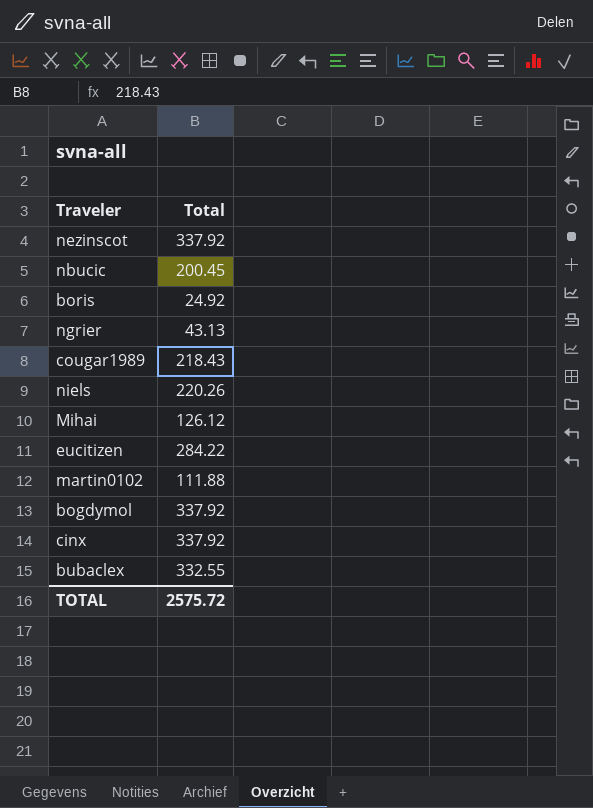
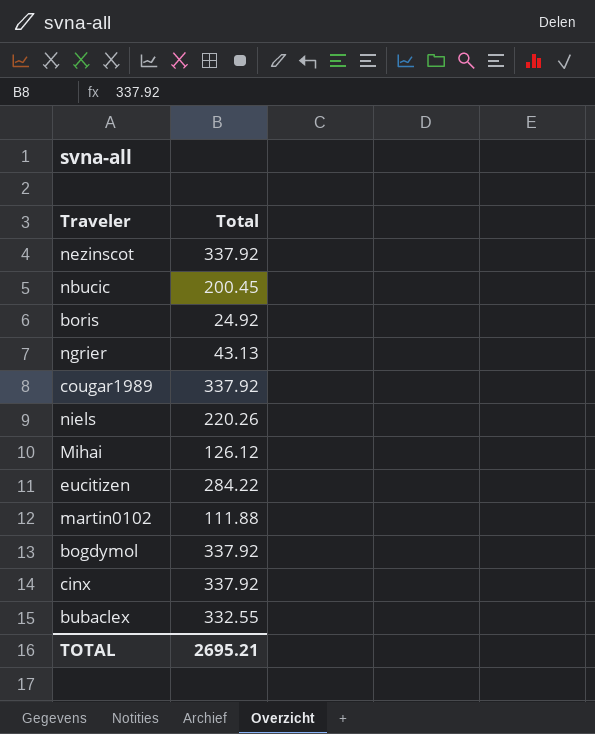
cougar1989 | Total: 218.43 -> 337.92
TOTAL | Total: 2575.72 -> 2695.21

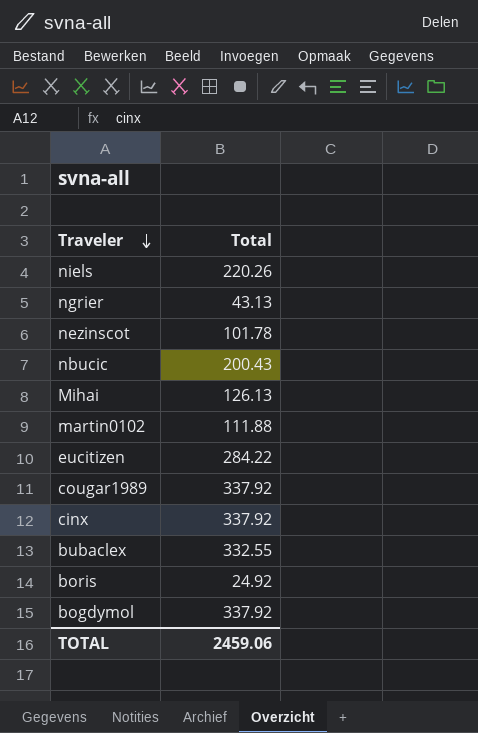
row order: none -> Traveler descending
nezinscot | Total: 337.92 -> 101.78
nbucic | Total: 200.45 -> 200.43
Mihai | Total: 126.12 -> 126.13
TOTAL | Total: 2695.21 -> 2459.06

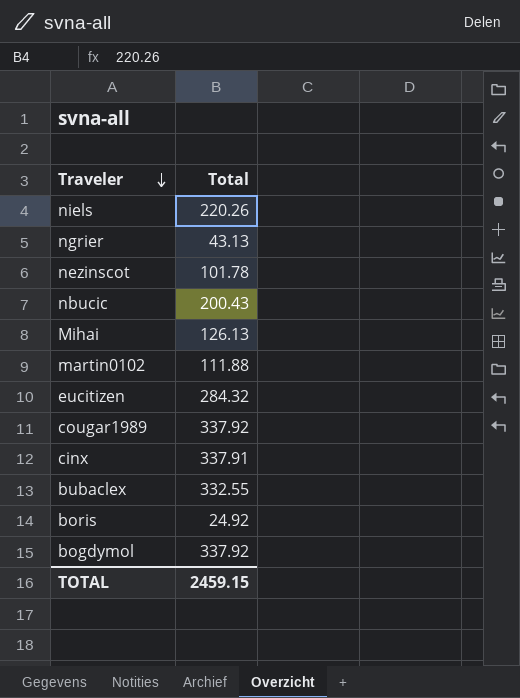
eucitizen | Total: 284.22 -> 284.32
cinx | Total: 337.92 -> 337.91
TOTAL | Total: 2459.06 -> 2459.15

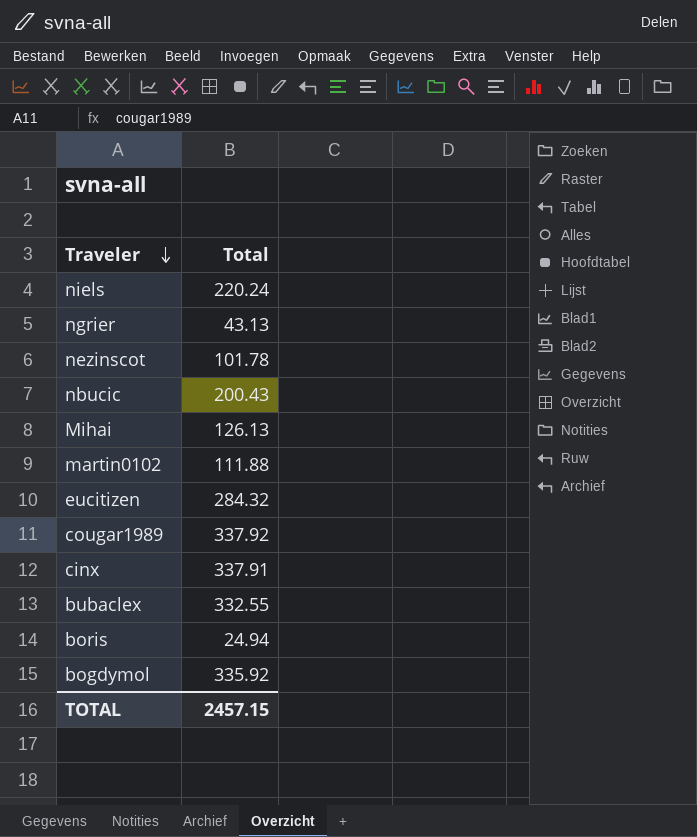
niels | Total: 220.26 -> 220.24
boris | Total: 24.92 -> 24.94
bogdymol | Total: 337.92 -> 335.92
TOTAL | Total: 2459.15 -> 2457.15

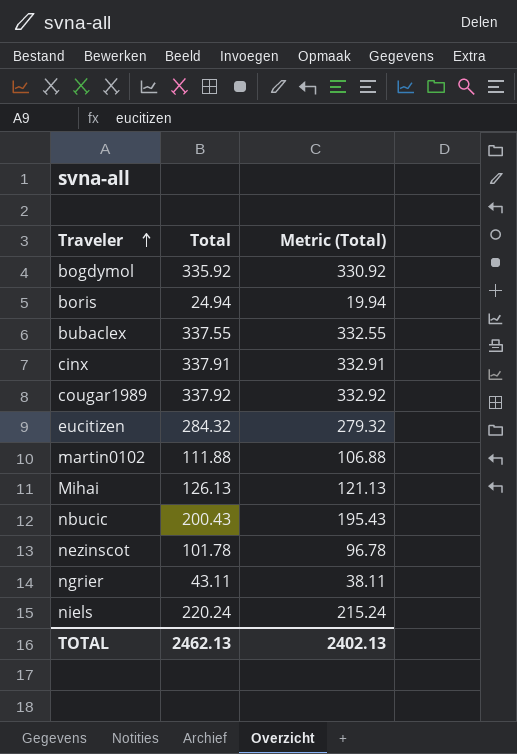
row order: Traveler descending -> Traveler ascending
column Metric (Total) | formula: none -> [Total] - 5
bubaclex | Total: 332.55 -> 337.55
ngrier | Total: 43.13 -> 43.11
TOTAL | Total: 2457.15 -> 2462.13

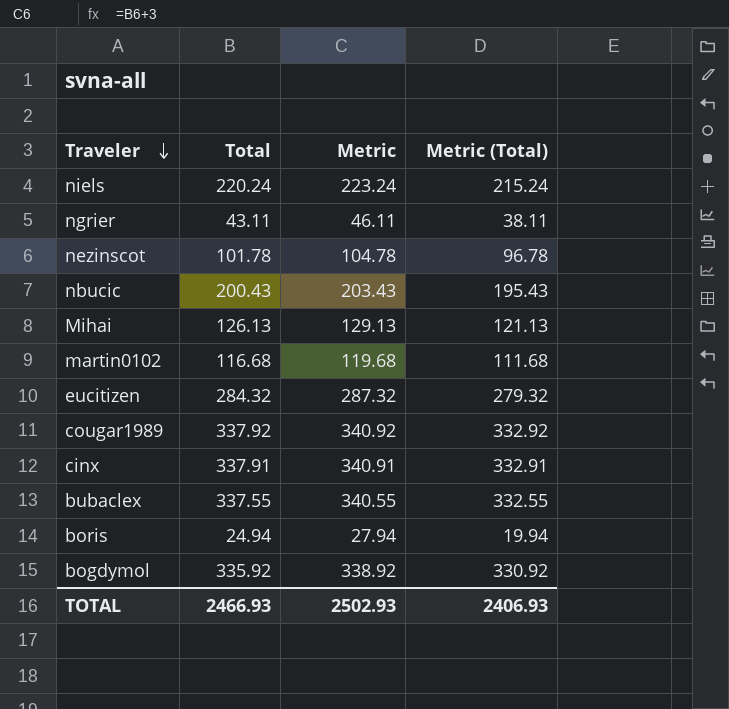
row order: Traveler ascending -> Traveler descending
column Metric | formula: none -> [Total] + 3
martin0102 | Total: 111.88 -> 116.68
martin0102 | Metric (Total): 106.88 -> 111.68
TOTAL | Total: 2462.13 -> 2466.93
TOTAL | Metric (Total): 2402.13 -> 2406.93

